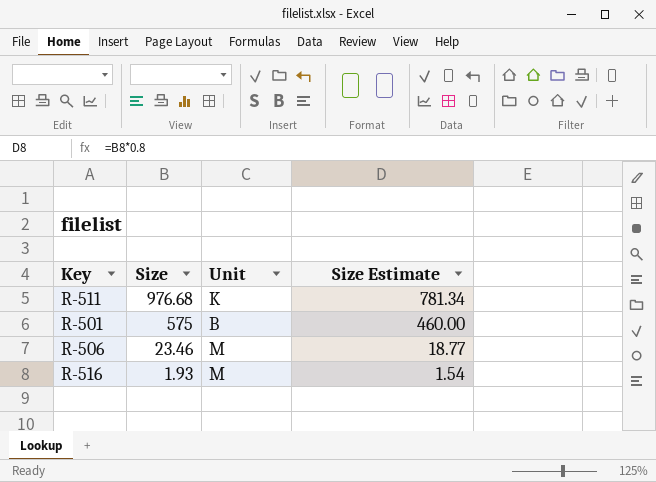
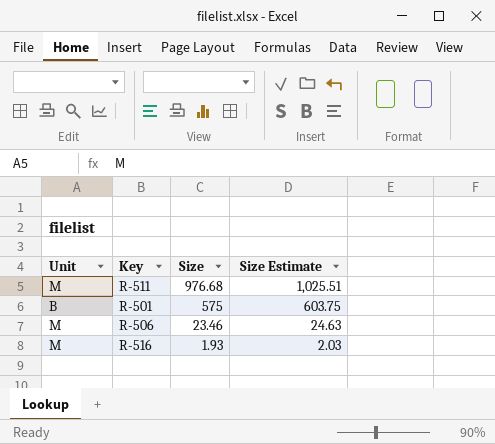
column Unit | position: 3 -> 1
column Size Estimate | formula: [Size] * 0.8 -> [Size] * 1.05
R-511 | Unit: K -> M

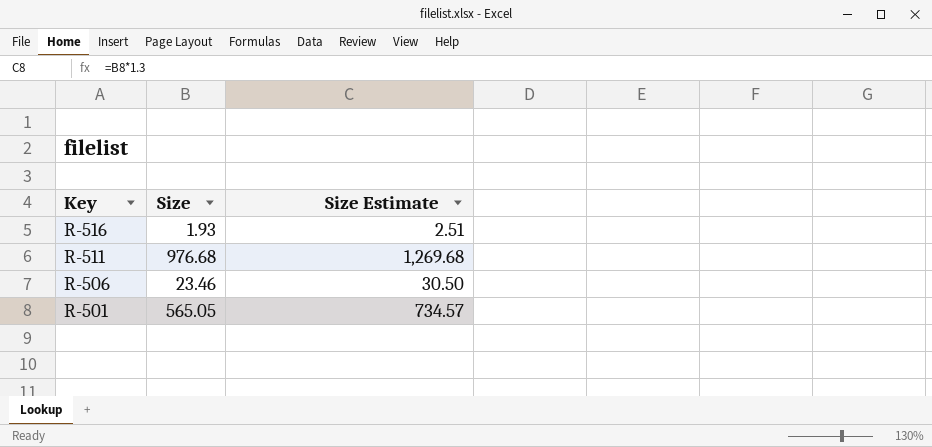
row order: Size descending -> Key descending
column Unit | position: 1 -> none
column Size Estimate | formula: [Size] * 1.05 -> [Size] * 1.3
R-501 | Size: 575 -> 565.05

